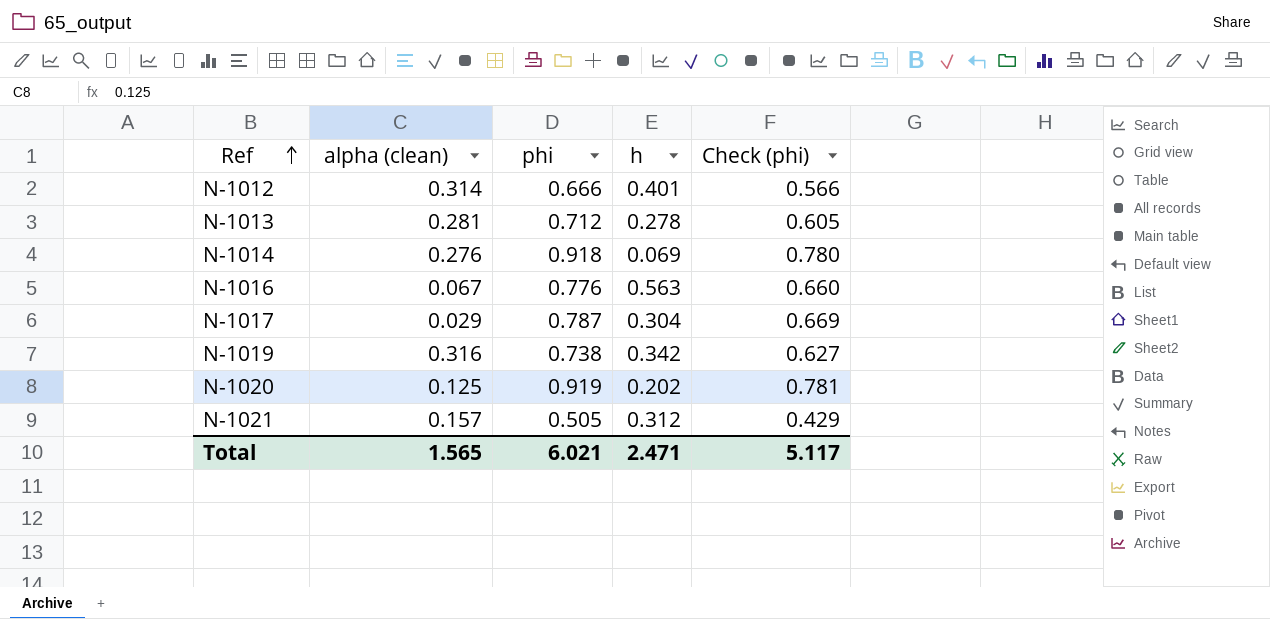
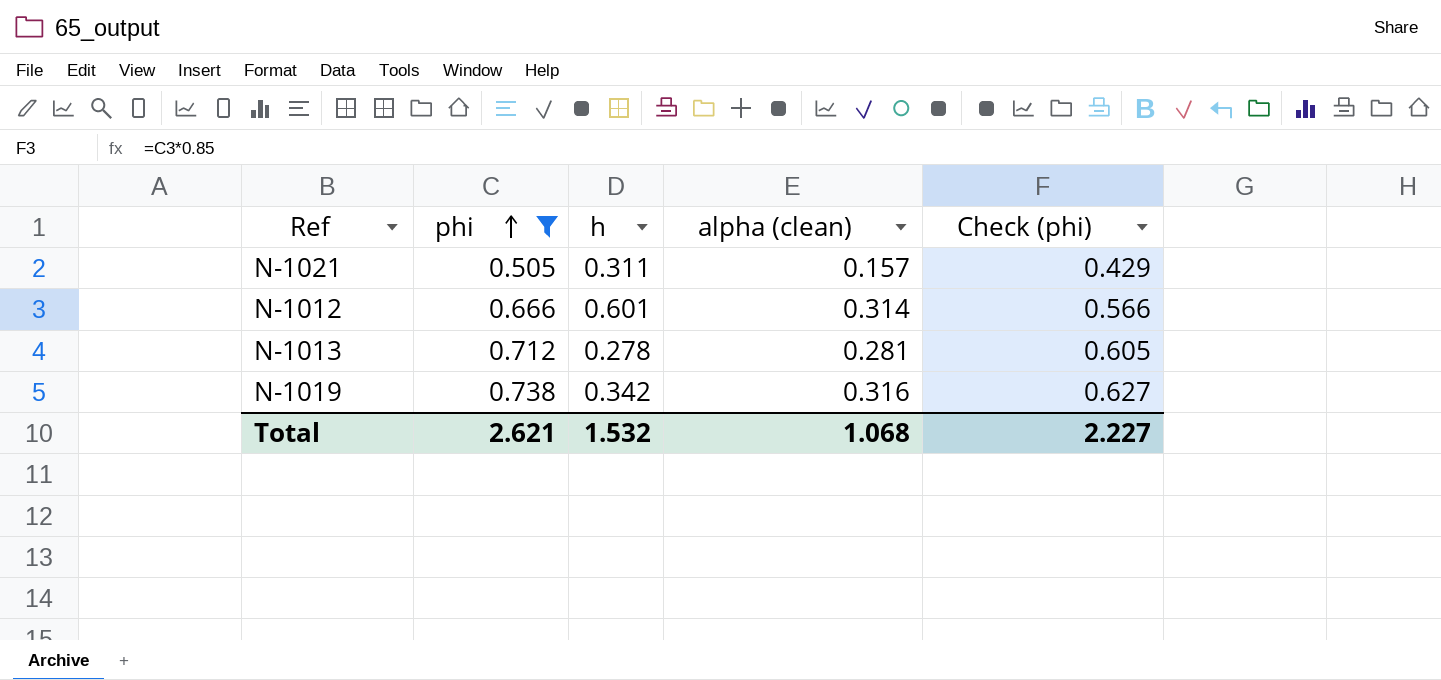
filter: none -> phi <= 0.738
row order: Ref ascending -> phi ascending
column alpha (clean) | position: 2 -> 4
N-1021 | h: 0.312 -> 0.311
N-1012 | h: 0.401 -> 0.601
Total | phi: 6.021 -> 2.621
Total | h: 2.471 -> 1.532
Total | alpha (clean): 1.565 -> 1.068
Total | Check (phi): 5.117 -> 2.227

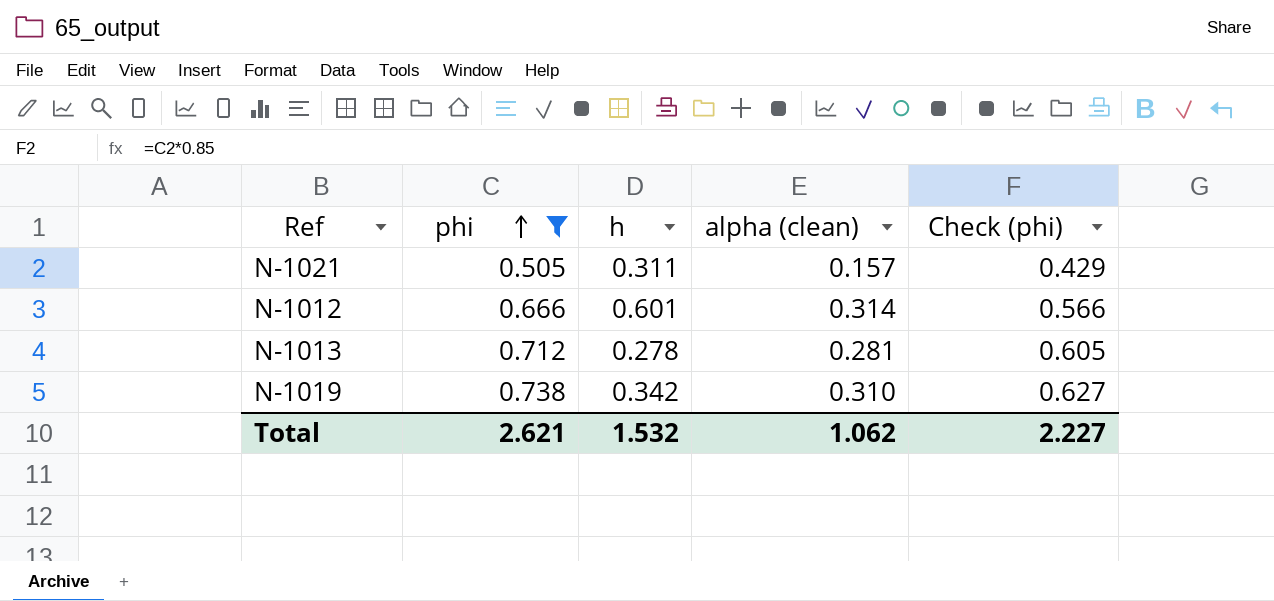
N-1019 | alpha (clean): 0.316 -> 0.310
Total | alpha (clean): 1.068 -> 1.062

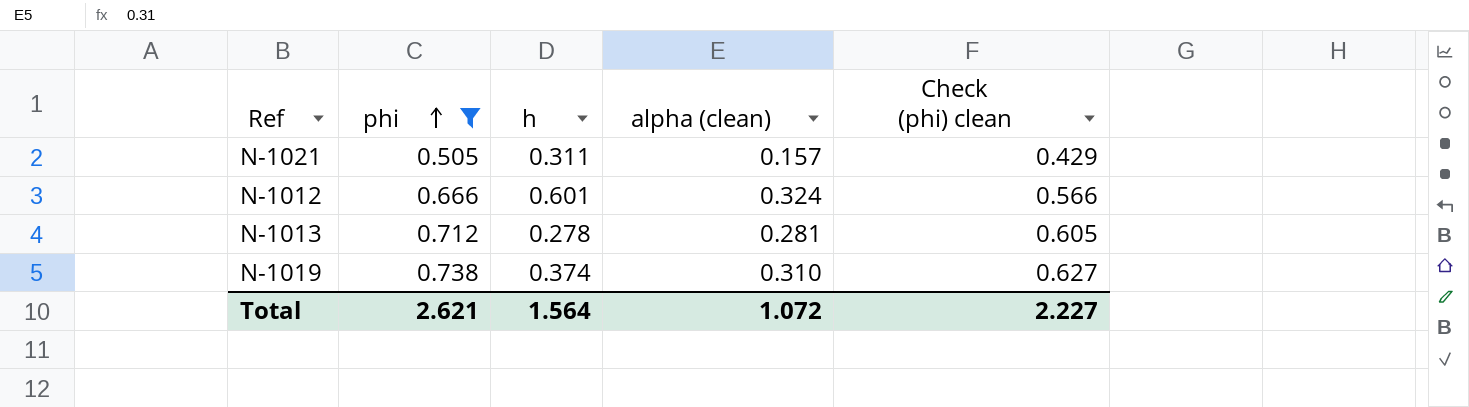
column name: Check (phi) -> Check (phi) clean
N-1012 | alpha (clean): 0.314 -> 0.324
N-1019 | h: 0.342 -> 0.374
Total | h: 1.532 -> 1.564
Total | alpha (clean): 1.062 -> 1.072

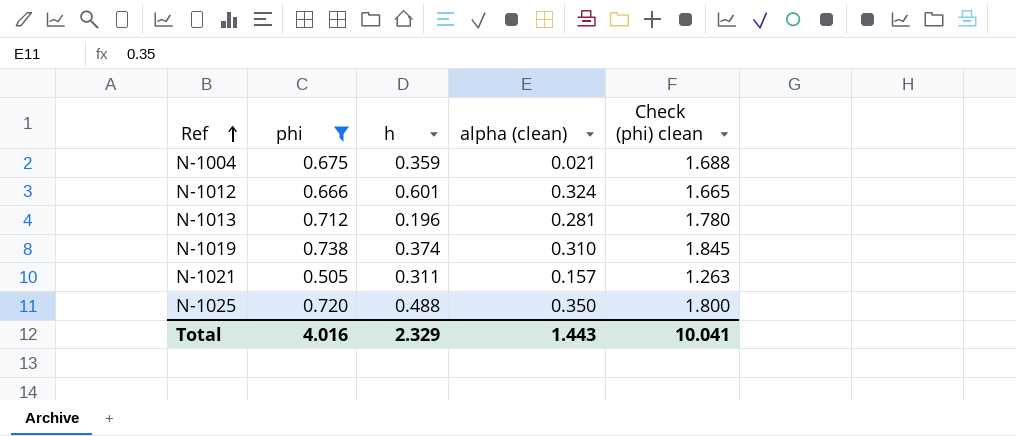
row order: phi ascending -> Ref ascending
column Check (phi) clean | formula: [phi] * 0.85 -> [phi] * 2.5
row N-1004: none -> 0.675 | 0.359 | 0.021 | 1.688
N-1013 | h: 0.278 -> 0.196
row N-1025: none -> 0.720 | 0.488 | 0.350 | 1.800
Total | phi: 2.621 -> 4.016
Total | h: 1.564 -> 2.329
Total | alpha (clean): 1.072 -> 1.443
Total | Check (phi) clean: 2.227 -> 10.041

